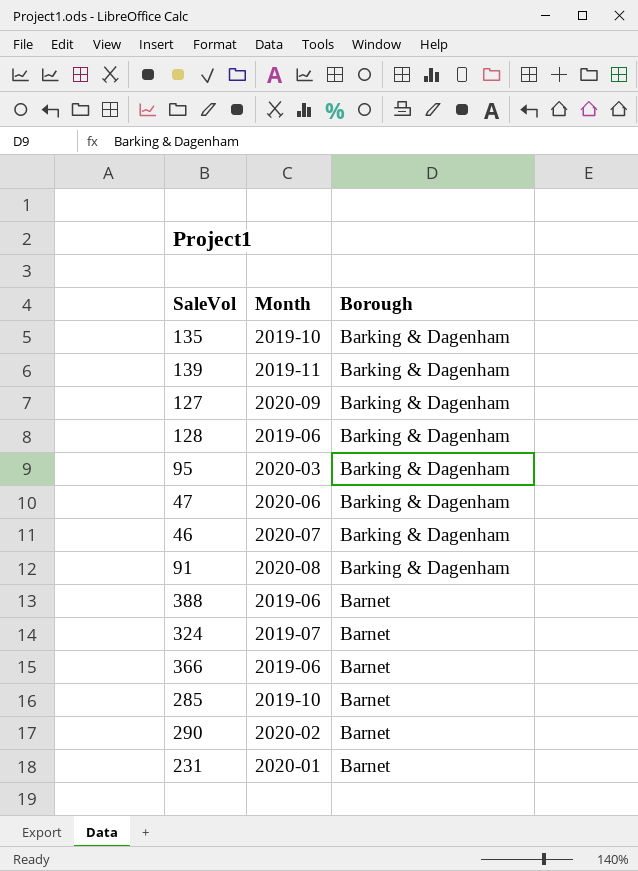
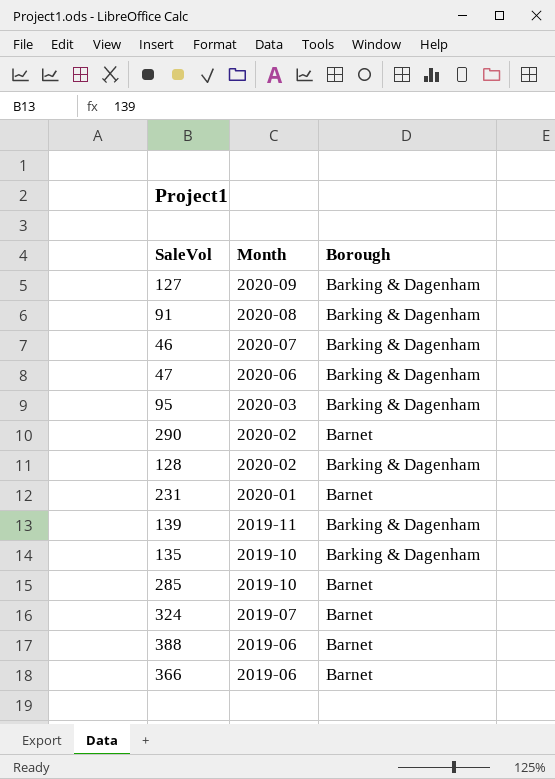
row order: Borough ascending -> Month descending
128 | Month: 2019-06 -> 2020-02

